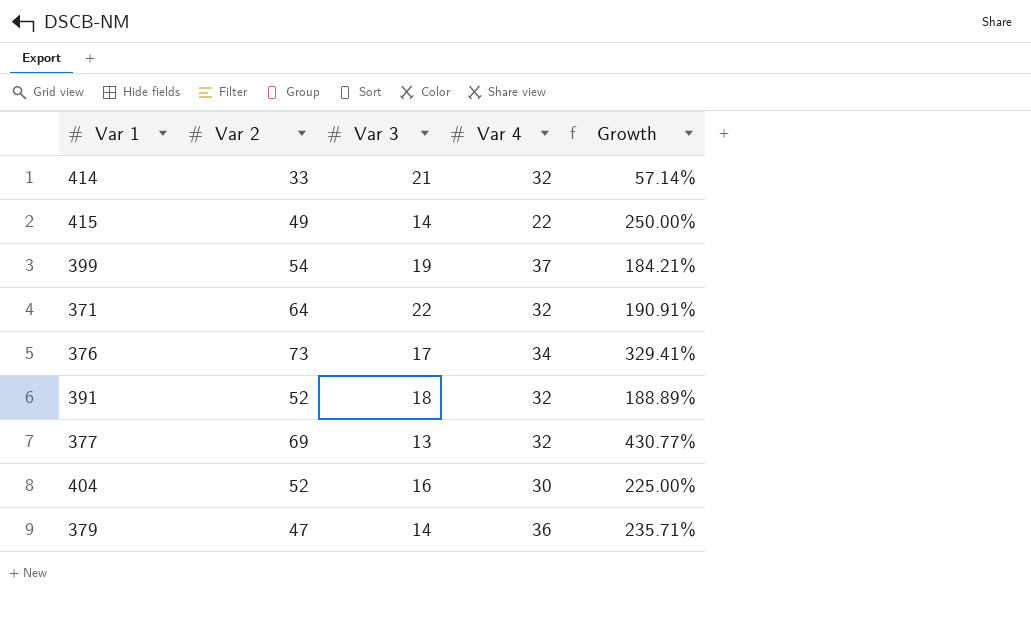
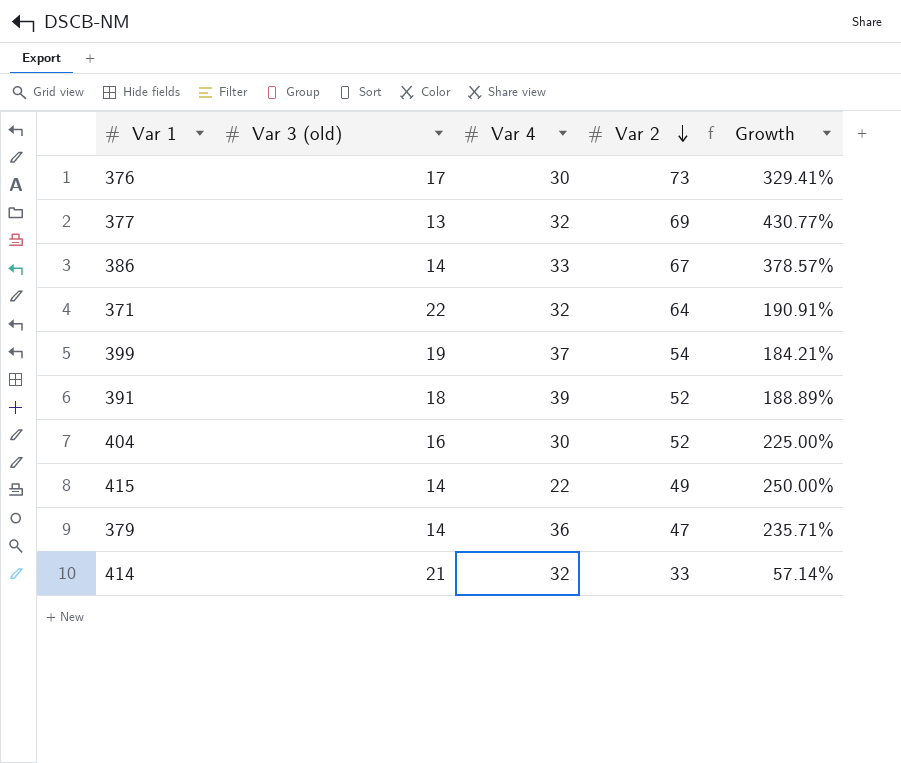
row order: none -> Var 2 descending
column name: Var 3 -> Var 3 (old)
column Var 2 | position: 2 -> 4
376 | Var 4: 34 -> 30
row 386: none -> 14 | 33 | 67 | 378.57%
391 | Var 4: 32 -> 39

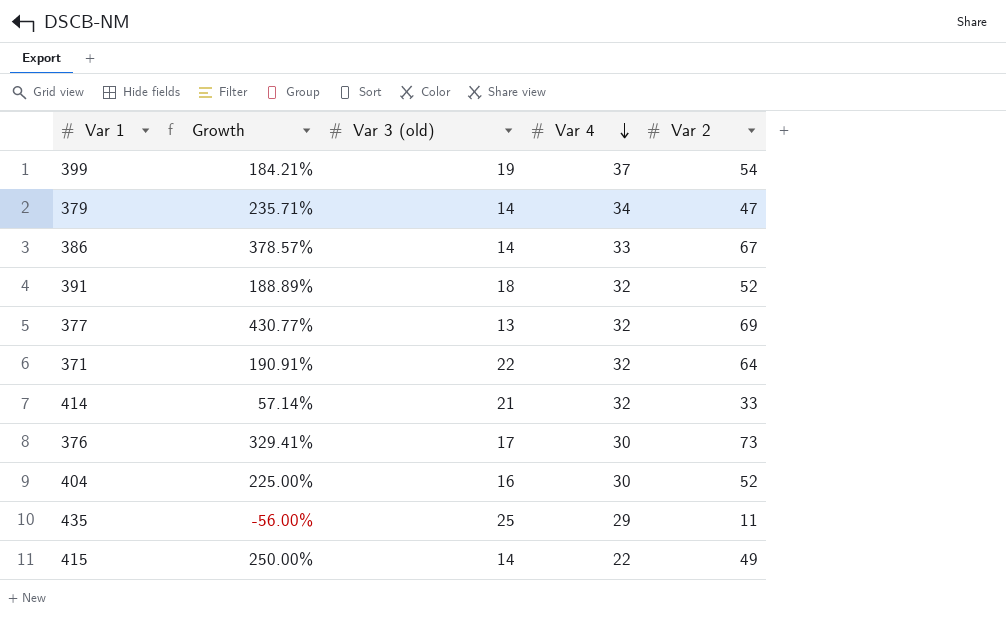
row order: Var 2 descending -> Var 4 descending
column Growth | position: 5 -> 2
379 | Var 4: 36 -> 34
391 | Var 4: 39 -> 32
row 435: none -> -56.00% | 25 | 29 | 11

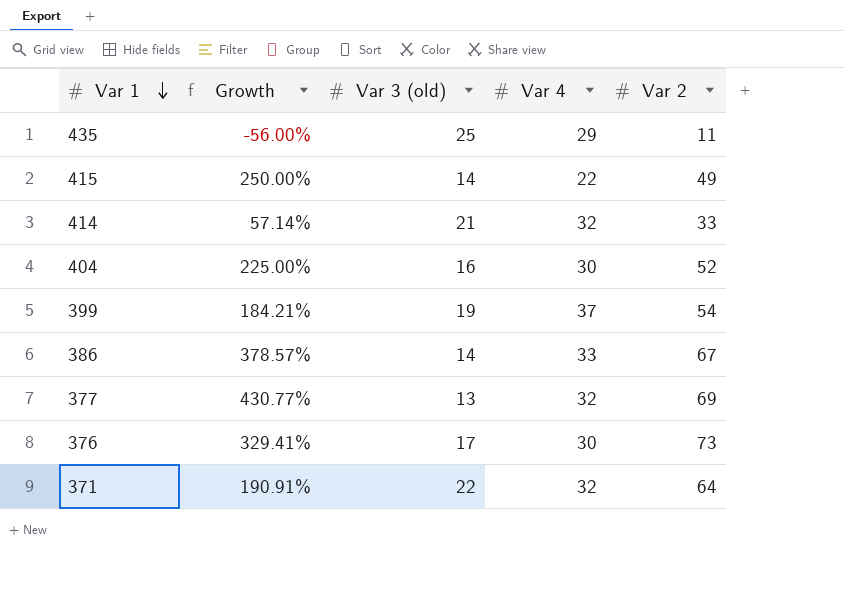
row order: Var 4 descending -> Var 1 descending
row 379: 235.71% | 14 | 34 | 47 -> none
row 391: 188.89% | 18 | 32 | 52 -> none

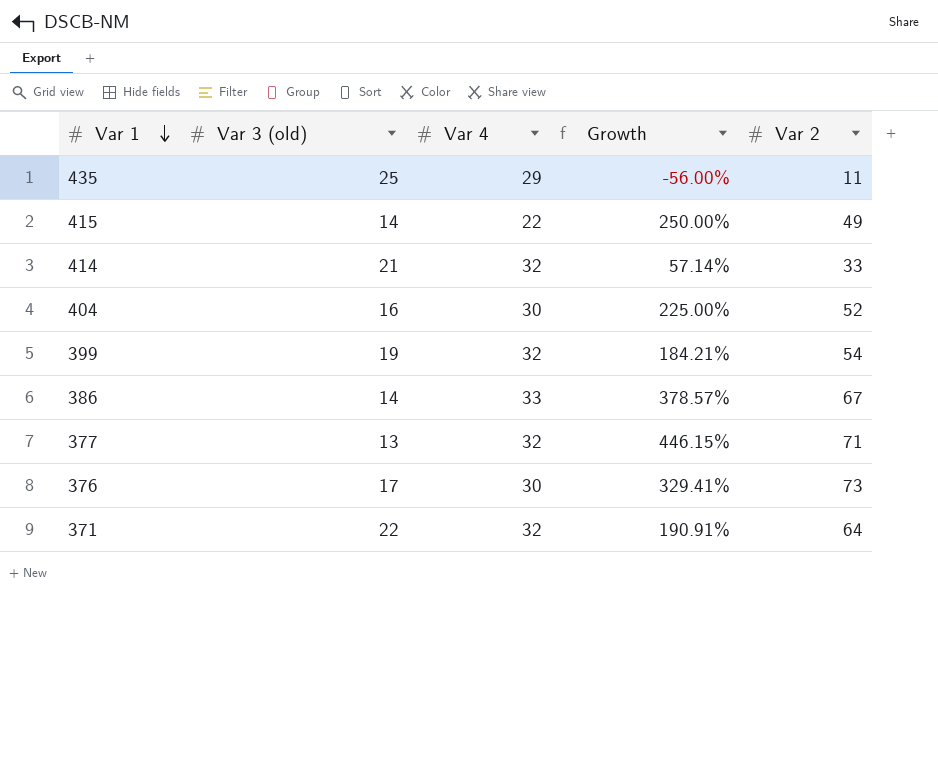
column Growth | position: 2 -> 4
399 | Var 4: 37 -> 32
377 | Growth: 430.77% -> 446.15%
377 | Var 2: 69 -> 71

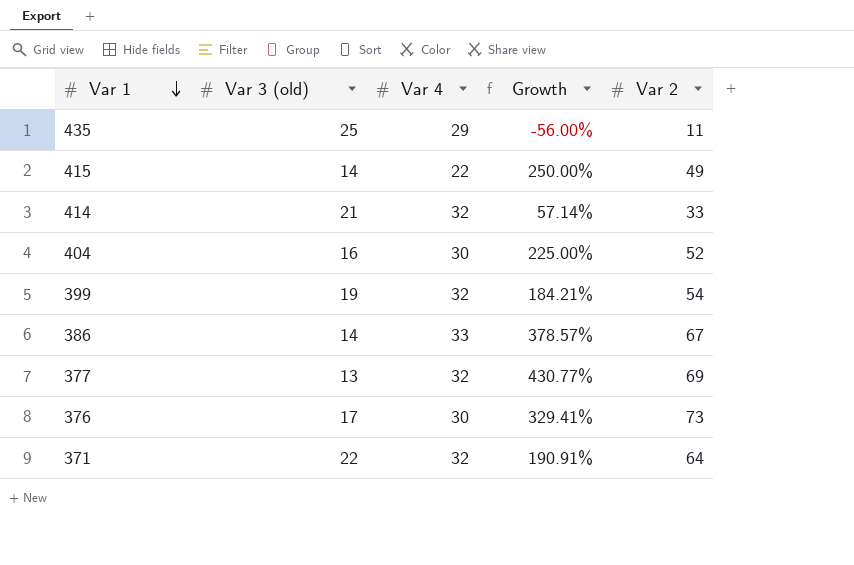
377 | Growth: 446.15% -> 430.77%
377 | Var 2: 71 -> 69

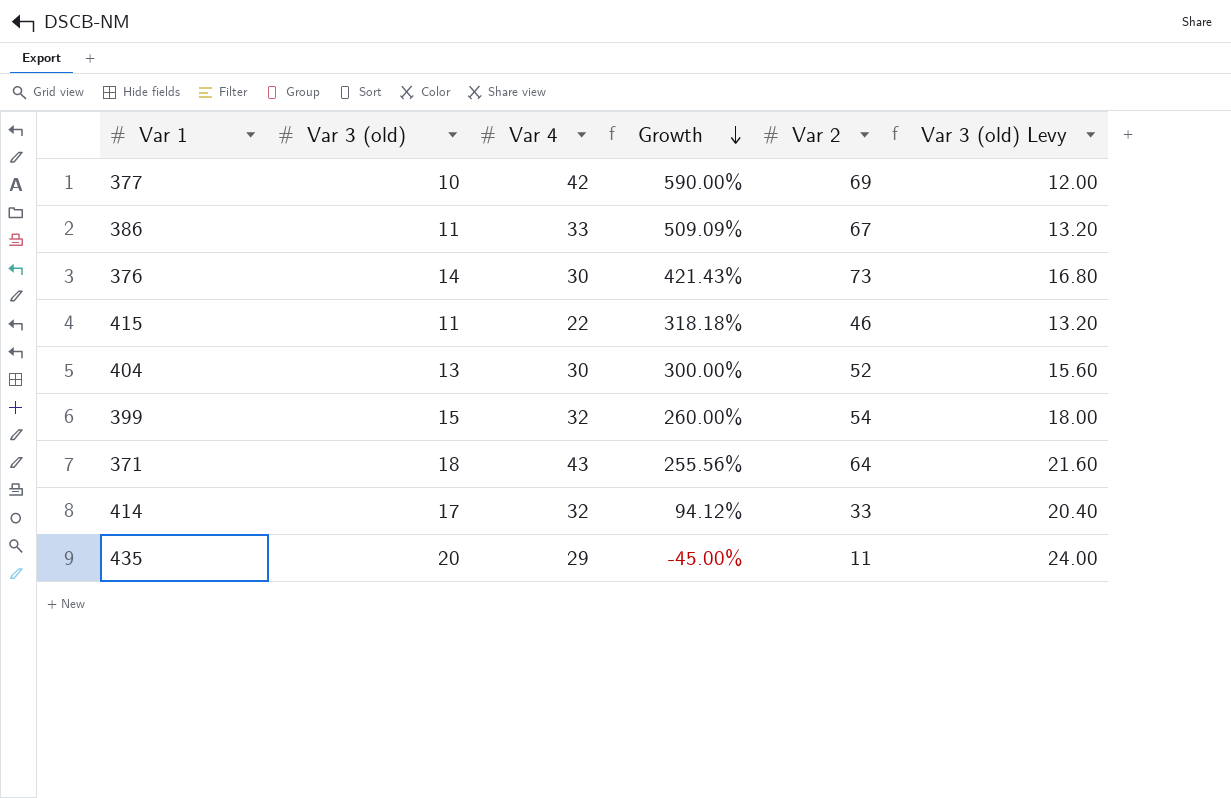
row order: Var 1 descending -> Growth descending
column Var 3 (old) Levy | formula: none -> [Var 3 (old)] * 1.2
377 | Var 3 (old): 13 -> 10
377 | Var 4: 32 -> 42
377 | Growth: 430.77% -> 590.00%
386 | Var 3 (old): 14 -> 11
386 | Growth: 378.57% -> 509.09%
376 | Var 3 (old): 17 -> 14
376 | Growth: 329.41% -> 421.43%
415 | Var 3 (old): 14 -> 11
415 | Growth: 250.00% -> 318.18%
415 | Var 2: 49 -> 46
404 | Var 3 (old): 16 -> 13
404 | Growth: 225.00% -> 300.00%
399 | Var 3 (old): 19 -> 15
399 | Growth: 184.21% -> 260.00%
371 | Var 3 (old): 22 -> 18
371 | Var 4: 32 -> 43
371 | Growth: 190.91% -> 255.56%
414 | Var 3 (old): 21 -> 17
414 | Growth: 57.14% -> 94.12%
435 | Var 3 (old): 25 -> 20
435 | Growth: -56.00% -> -45.00%

